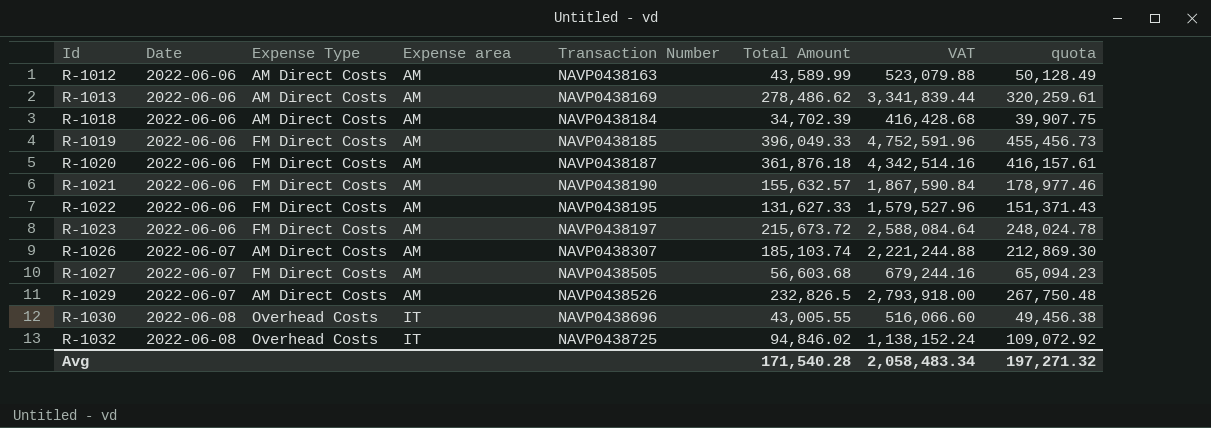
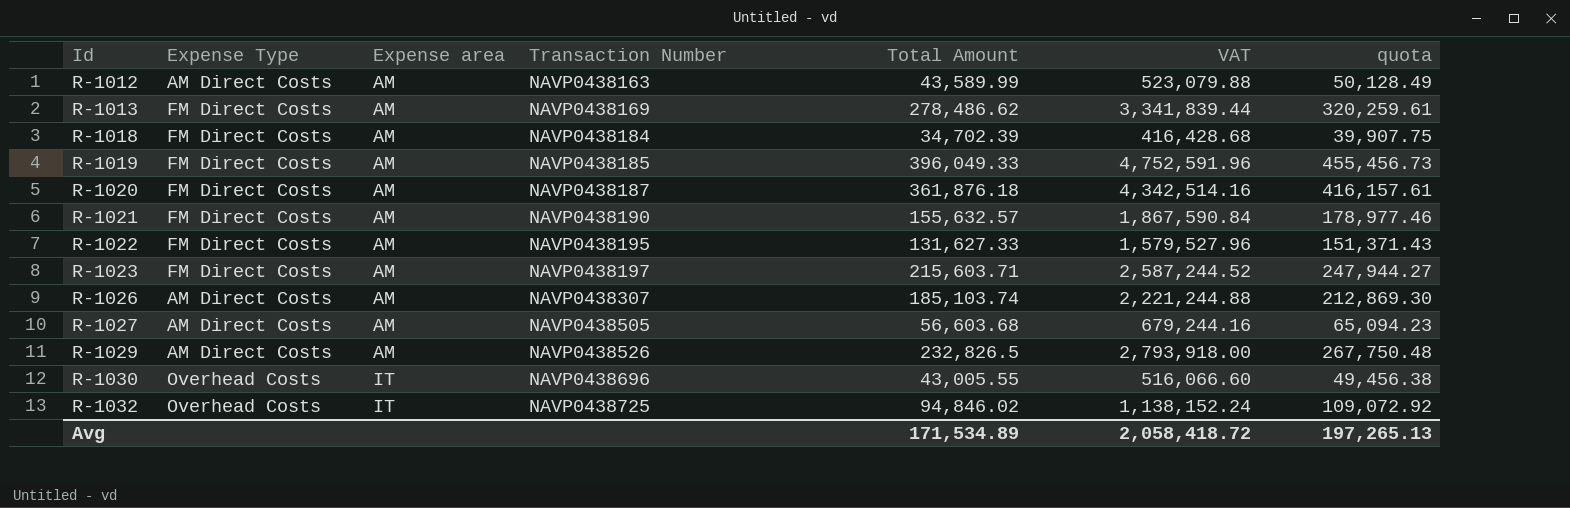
column Date | position: 2 -> none
R-1013 | Expense Type: AM Direct Costs -> FM Direct Costs
R-1018 | Expense Type: AM Direct Costs -> FM Direct Costs
R-1023 | Total Amount: 215,673.72 -> 215,603.71
R-1023 | VAT: 2,588,084.64 -> 2,587,244.52
R-1023 | quota: 248,024.78 -> 247,944.27
R-1027 | Expense Type: FM Direct Costs -> AM Direct Costs
Avg | Total Amount: 171,540.28 -> 171,534.89
Avg | VAT: 2,058,483.34 -> 2,058,418.72
Avg | quota: 197,271.32 -> 197,265.13

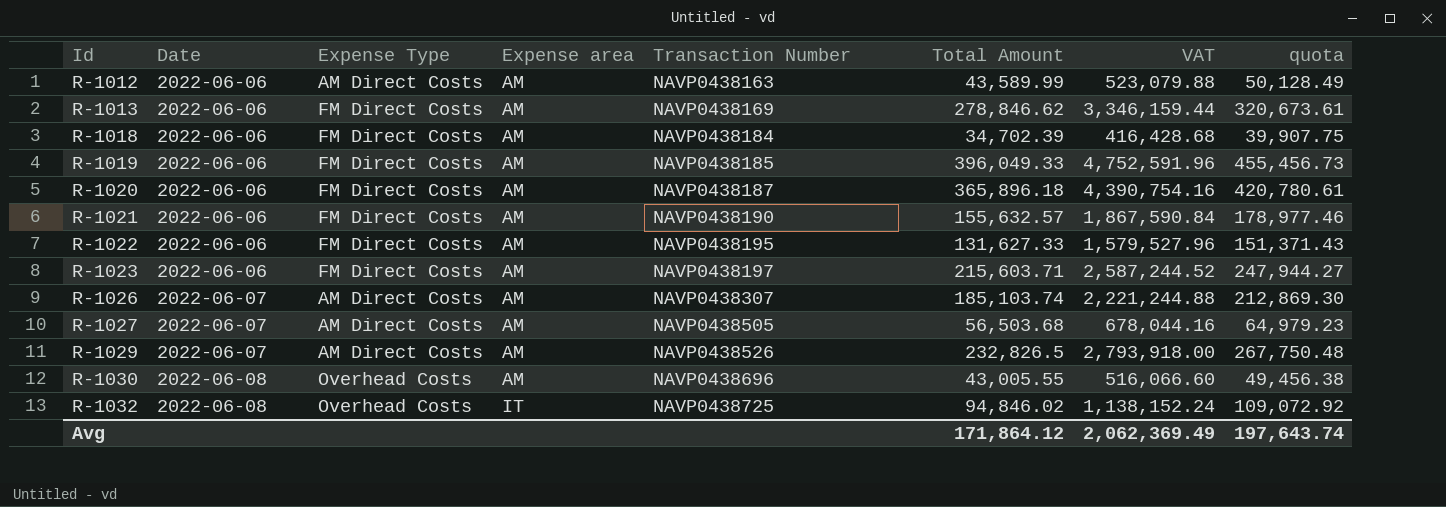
column Date | position: none -> 2
R-1013 | Total Amount: 278,486.62 -> 278,846.62
R-1013 | VAT: 3,341,839.44 -> 3,346,159.44
R-1013 | quota: 320,259.61 -> 320,673.61
R-1020 | Total Amount: 361,876.18 -> 365,896.18
R-1020 | VAT: 4,342,514.16 -> 4,390,754.16
R-1020 | quota: 416,157.61 -> 420,780.61
R-1027 | Total Amount: 56,603.68 -> 56,503.68
R-1027 | VAT: 679,244.16 -> 678,044.16
R-1027 | quota: 65,094.23 -> 64,979.23
R-1030 | Expense area: IT -> AM
Avg | Total Amount: 171,534.89 -> 171,864.12
Avg | VAT: 2,058,418.72 -> 2,062,369.49
Avg | quota: 197,265.13 -> 197,643.74

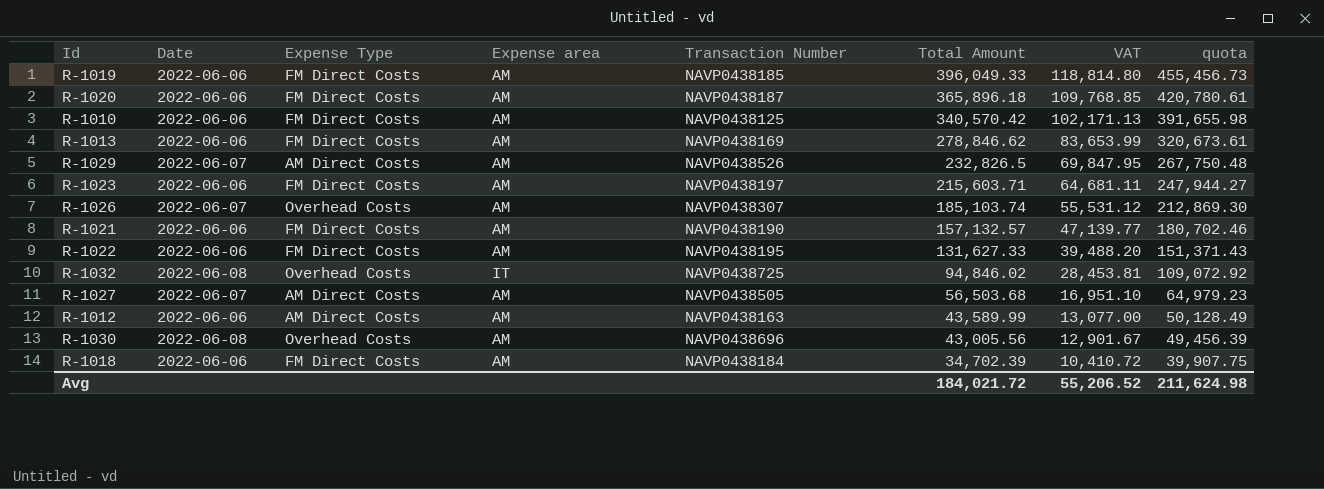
row order: Id ascending -> Total Amount descending
column VAT | formula: [Total Amount] * 12 -> [Total Amount] * 0.3
row R-1010: none -> 2022-06-06 | FM Direct Costs | AM | NAVP0438125 | 340,570.42 | 102,171.13 | 391,655.98
R-1026 | Expense Type: AM Direct Costs -> Overhead Costs
R-1021 | Total Amount: 155,632.57 -> 157,132.57
R-1021 | quota: 178,977.46 -> 180,702.46
R-1030 | Total Amount: 43,005.55 -> 43,005.56
R-1030 | quota: 49,456.38 -> 49,456.39
Avg | Total Amount: 171,864.12 -> 184,021.72
Avg | VAT: 2,062,369.49 -> 55,206.52
Avg | quota: 197,643.74 -> 211,624.98

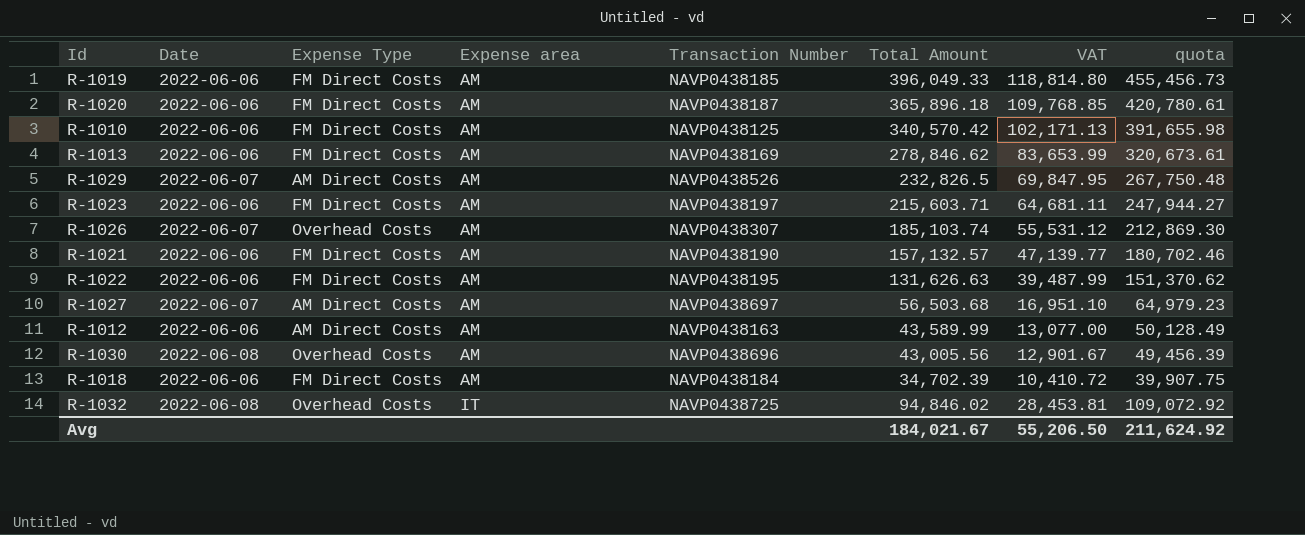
row order: Total Amount descending -> Expense area ascending
R-1022 | Total Amount: 131,627.33 -> 131,626.63
R-1022 | VAT: 39,488.20 -> 39,487.99
R-1022 | quota: 151,371.43 -> 151,370.62
R-1027 | Transaction Number: NAVP0438505 -> NAVP0438697
Avg | Total Amount: 184,021.72 -> 184,021.67
Avg | VAT: 55,206.52 -> 55,206.50
Avg | quota: 211,624.98 -> 211,624.92

